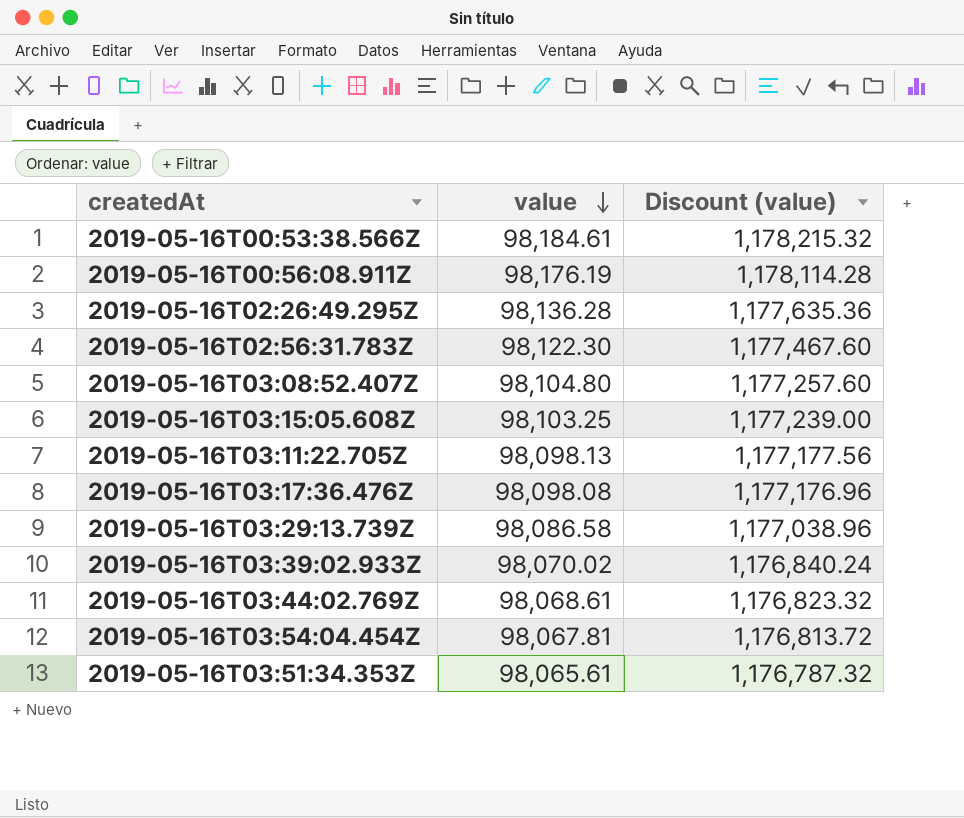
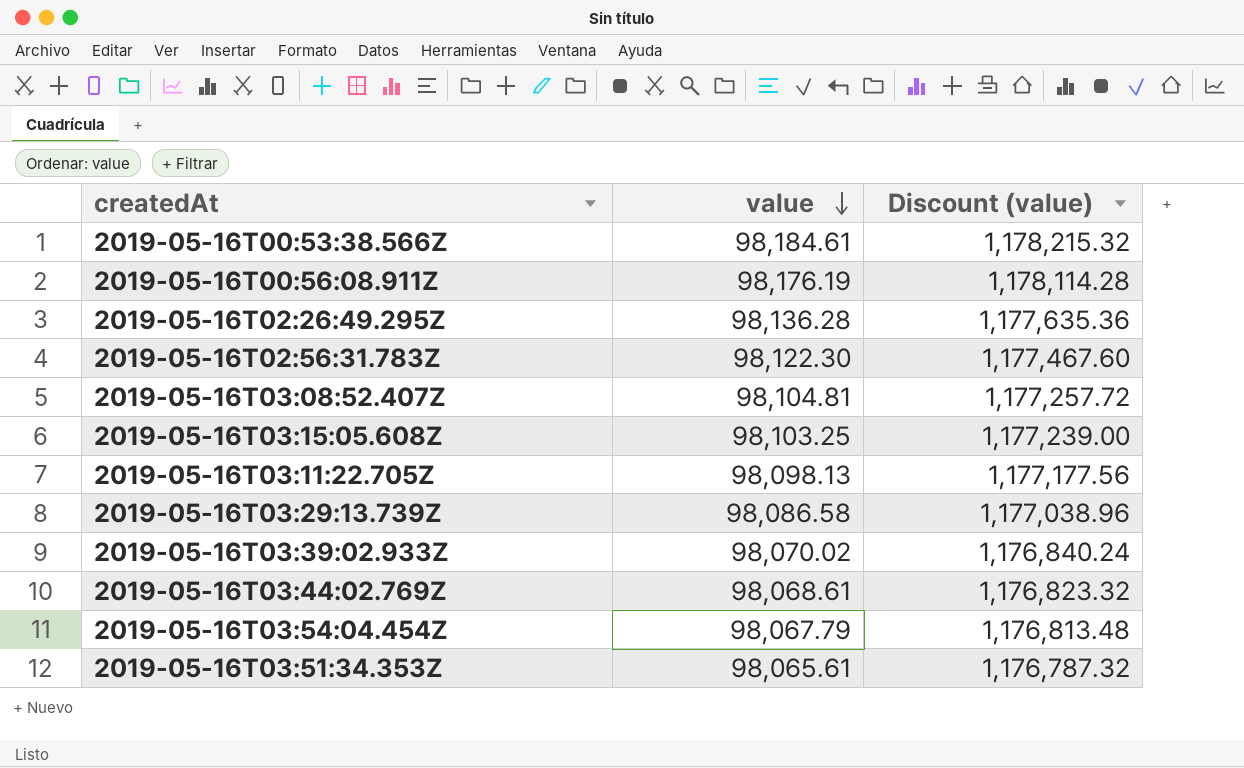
row 2019-05-16T03:17:36.476Z: 98,098.08 | 1,177,176.96 -> none
2019-05-16T03:08:52.407Z | value: 98,104.80 -> 98,104.81
2019-05-16T03:08:52.407Z | Discount (value): 1,177,257.60 -> 1,177,257.72
2019-05-16T03:54:04.454Z | value: 98,067.81 -> 98,067.79
2019-05-16T03:54:04.454Z | Discount (value): 1,176,813.72 -> 1,176,813.48

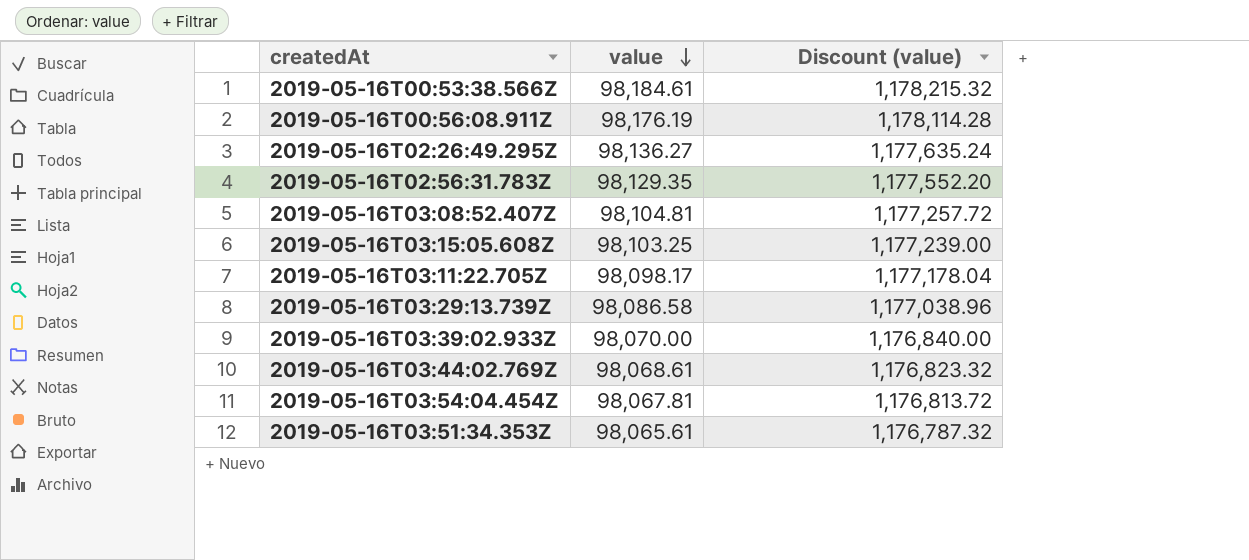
2019-05-16T02:26:49.295Z | value: 98,136.28 -> 98,136.27
2019-05-16T02:26:49.295Z | Discount (value): 1,177,635.36 -> 1,177,635.24
2019-05-16T02:56:31.783Z | value: 98,122.30 -> 98,129.35
2019-05-16T02:56:31.783Z | Discount (value): 1,177,467.60 -> 1,177,552.20
2019-05-16T03:11:22.705Z | value: 98,098.13 -> 98,098.17
2019-05-16T03:11:22.705Z | Discount (value): 1,177,177.56 -> 1,177,178.04
2019-05-16T03:39:02.933Z | value: 98,070.02 -> 98,070.00
2019-05-16T03:39:02.933Z | Discount (value): 1,176,840.24 -> 1,176,840.00
2019-05-16T03:54:04.454Z | value: 98,067.79 -> 98,067.81
2019-05-16T03:54:04.454Z | Discount (value): 1,176,813.48 -> 1,176,813.72

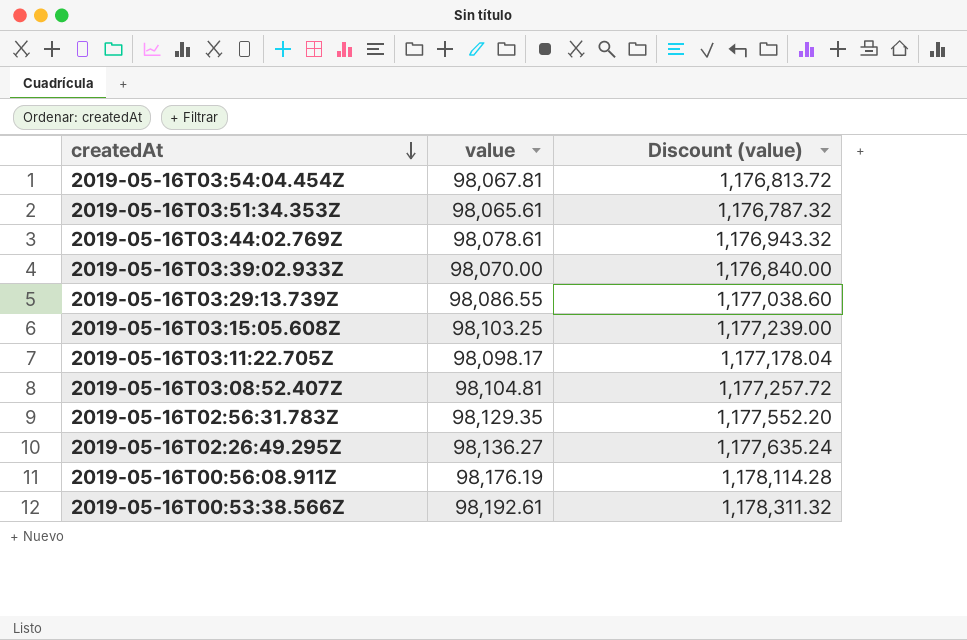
row order: value descending -> createdAt descending
2019-05-16T03:44:02.769Z | value: 98,068.61 -> 98,078.61
2019-05-16T03:44:02.769Z | Discount (value): 1,176,823.32 -> 1,176,943.32
2019-05-16T03:29:13.739Z | value: 98,086.58 -> 98,086.55
2019-05-16T03:29:13.739Z | Discount (value): 1,177,038.96 -> 1,177,038.60
2019-05-16T00:53:38.566Z | value: 98,184.61 -> 98,192.61
2019-05-16T00:53:38.566Z | Discount (value): 1,178,215.32 -> 1,178,311.32

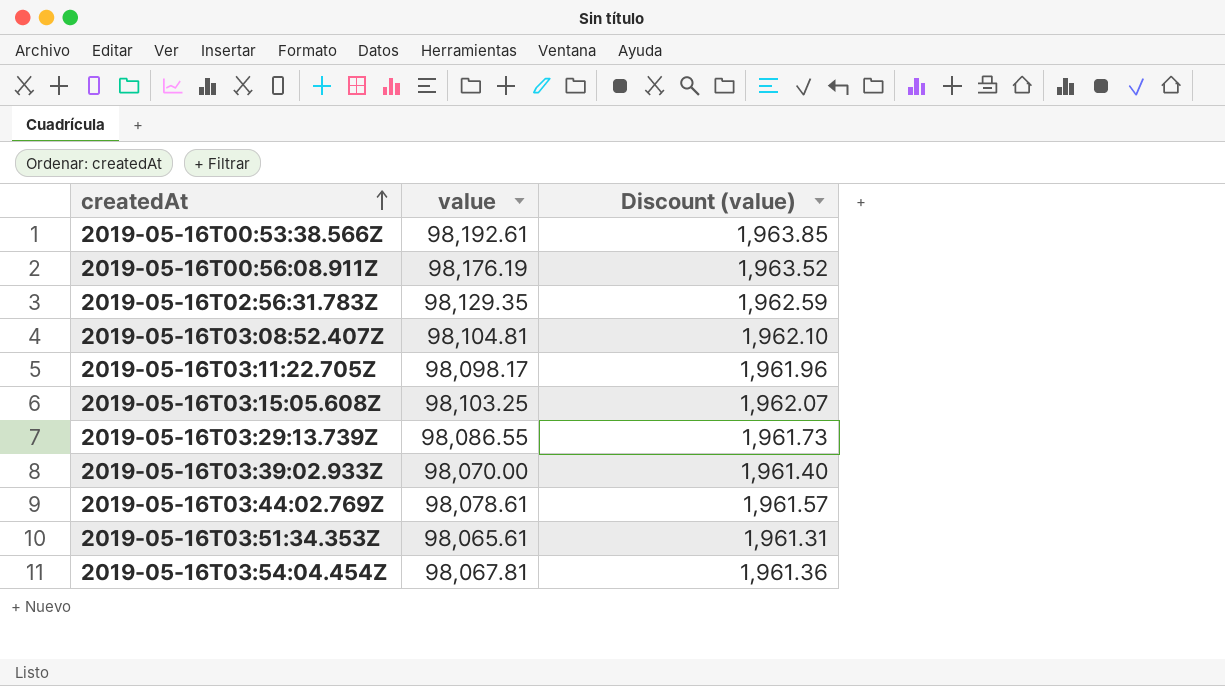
row order: createdAt descending -> createdAt ascending
column Discount (value) | formula: [value] * 12 -> [value] * 0.02
row 2019-05-16T02:26:49.295Z: 98,136.27 | 1,177,635.24 -> none

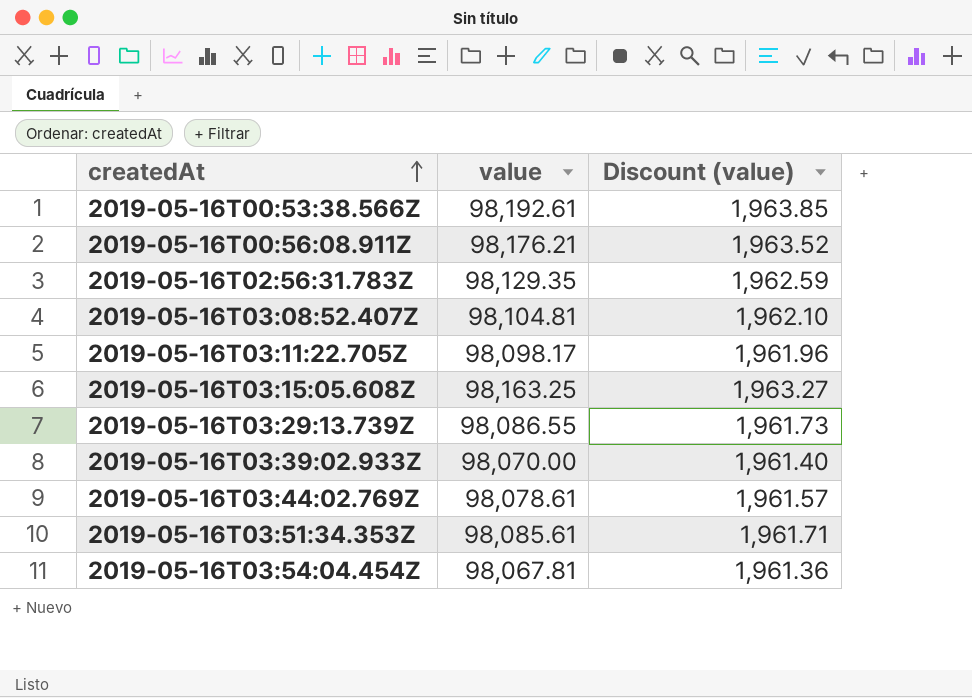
2019-05-16T00:56:08.911Z | value: 98,176.19 -> 98,176.21
2019-05-16T03:15:05.608Z | value: 98,103.25 -> 98,163.25
2019-05-16T03:15:05.608Z | Discount (value): 1,962.07 -> 1,963.27
2019-05-16T03:51:34.353Z | value: 98,065.61 -> 98,085.61
2019-05-16T03:51:34.353Z | Discount (value): 1,961.31 -> 1,961.71

